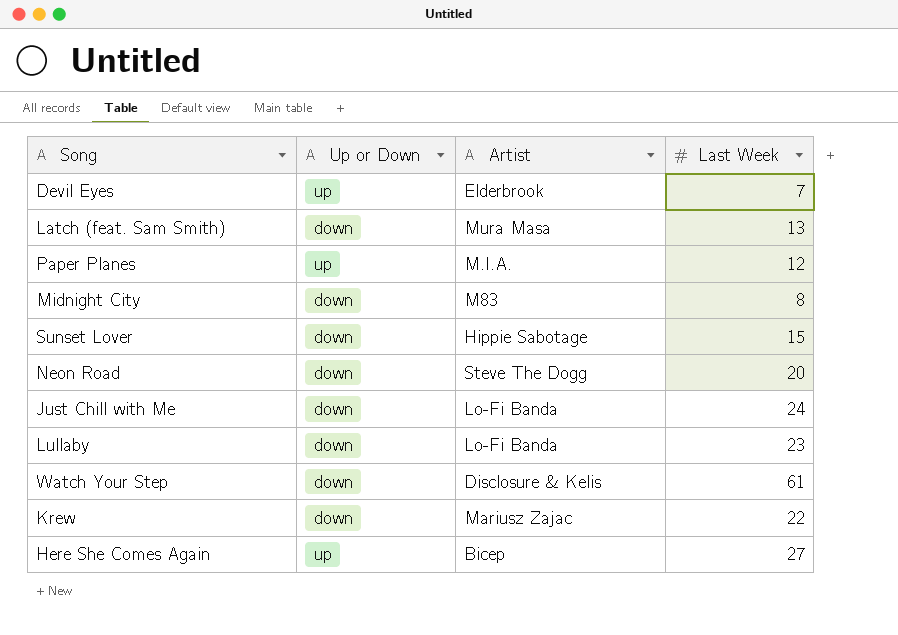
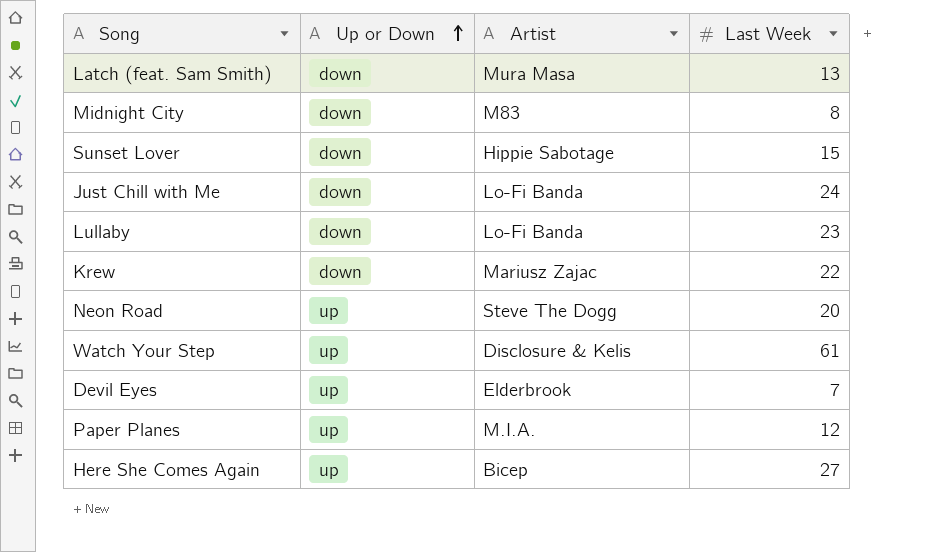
row order: none -> Up or Down ascending
Neon Road | Up or Down: down -> up
Watch Your Step | Up or Down: down -> up

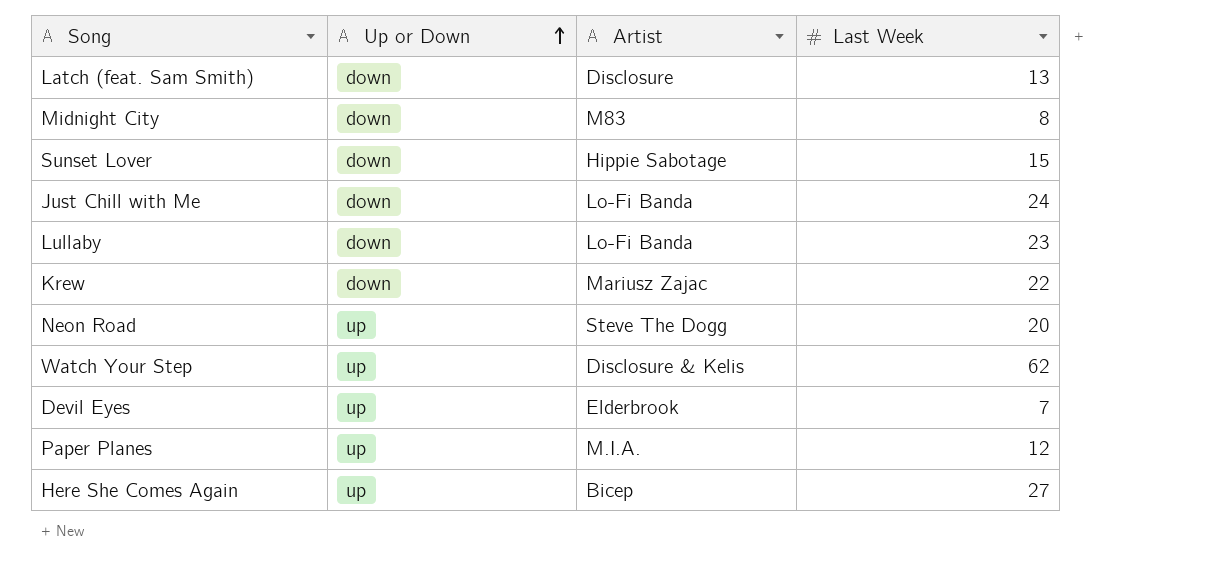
Latch (feat. Sam Smith) | Artist: Mura Masa -> Disclosure
Watch Your Step | Last Week: 61 -> 62

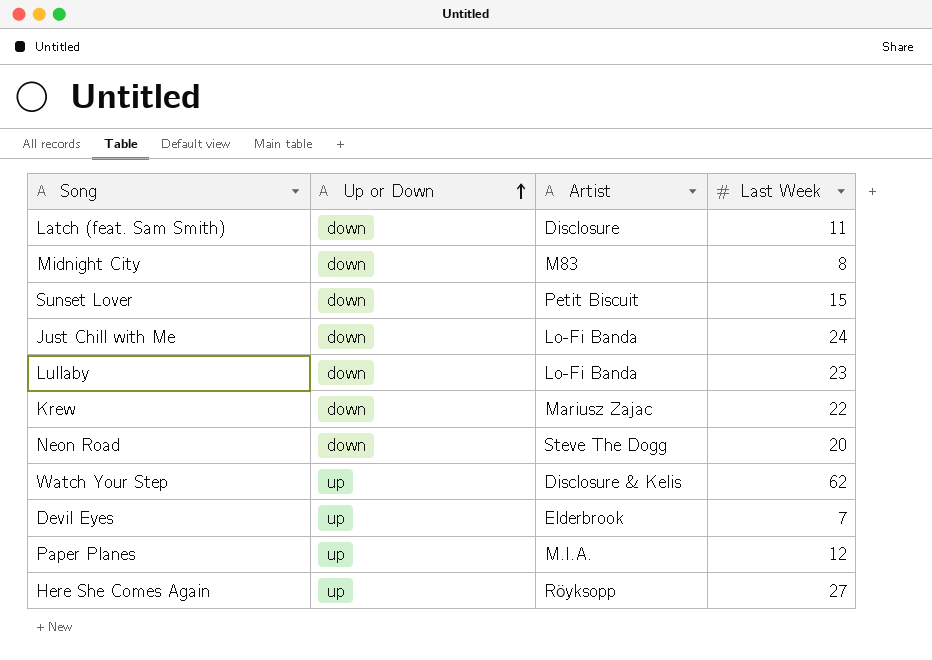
Latch (feat. Sam Smith) | Last Week: 13 -> 11
Sunset Lover | Artist: Hippie Sabotage -> Petit Biscuit
Neon Road | Up or Down: up -> down
Here She Comes Again | Artist: Bicep -> Röyksopp

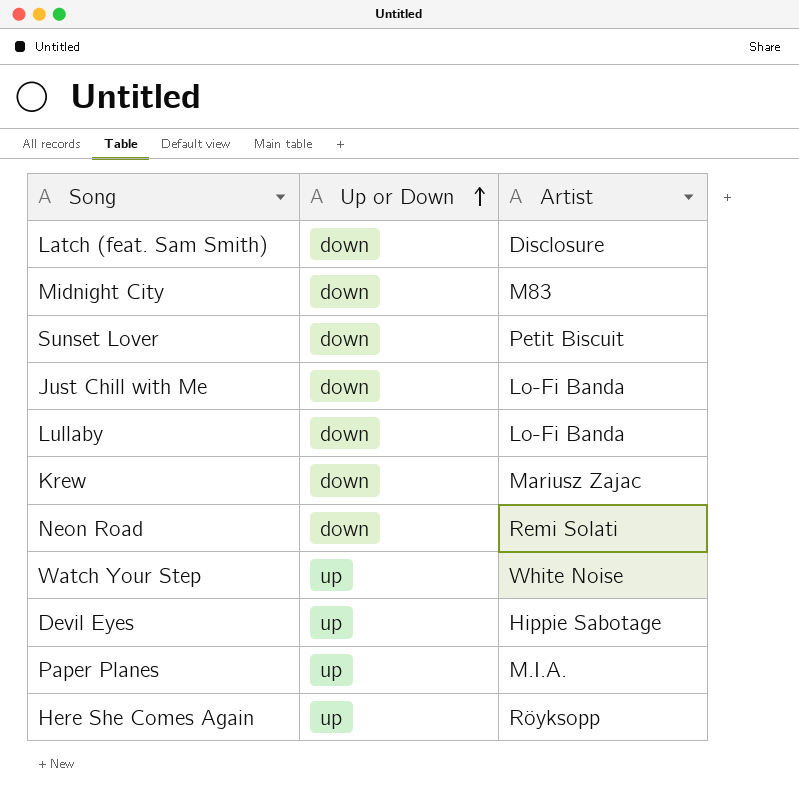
column Last Week | position: 4 -> none
Neon Road | Artist: Steve The Dogg -> Remi Solati
Watch Your Step | Artist: Disclosure & Kelis -> White Noise
Devil Eyes | Artist: Elderbrook -> Hippie Sabotage

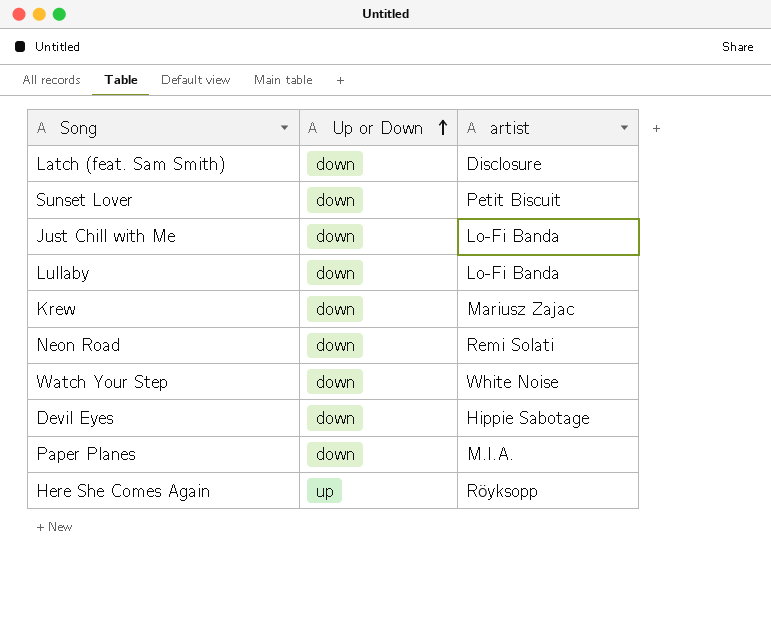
column name: Artist -> artist
row Midnight City: down | M83 -> none
Watch Your Step | Up or Down: up -> down
Devil Eyes | Up or Down: up -> down
Paper Planes | Up or Down: up -> down

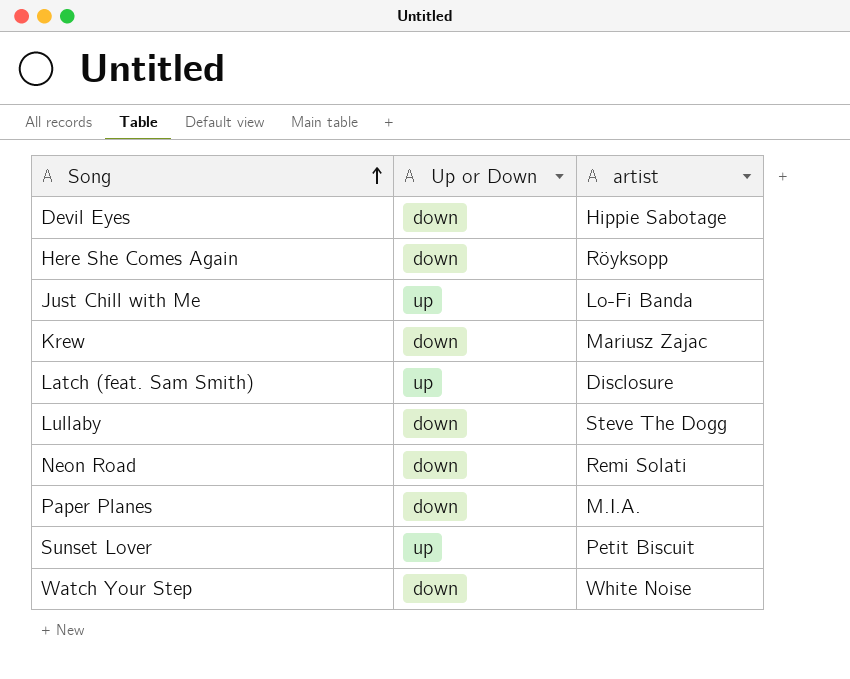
row order: Up or Down ascending -> Song ascending
Here She Comes Again | Up or Down: up -> down
Just Chill with Me | Up or Down: down -> up
Latch (feat. Sam Smith) | Up or Down: down -> up
Lullaby | artist: Lo-Fi Banda -> Steve The Dogg
Sunset Lover | Up or Down: down -> up

